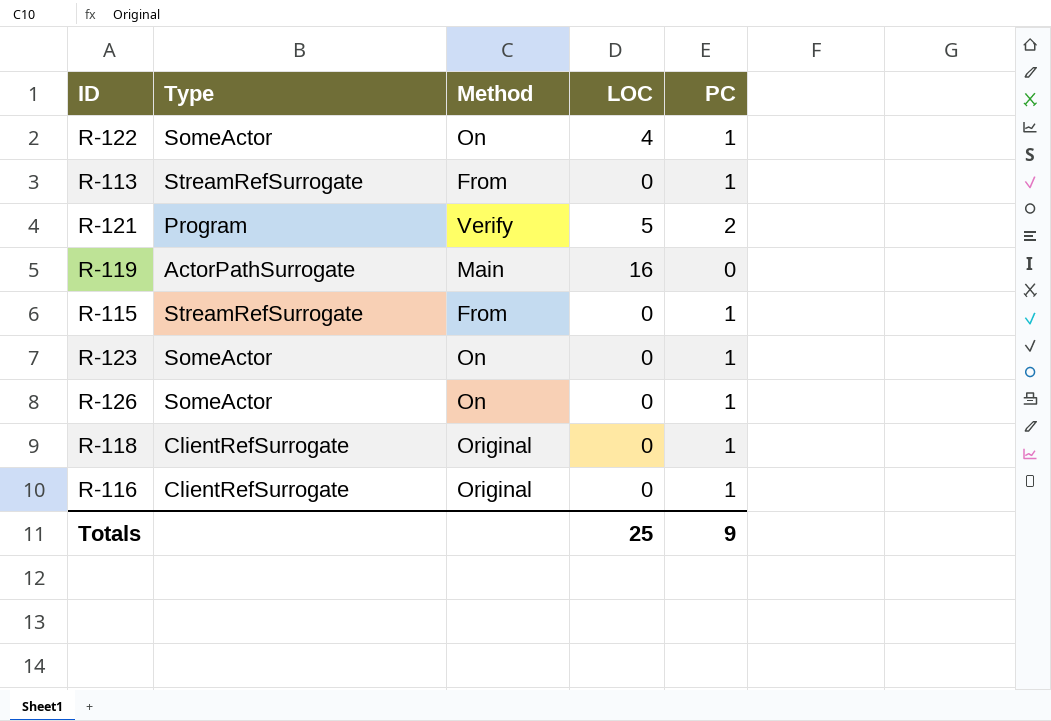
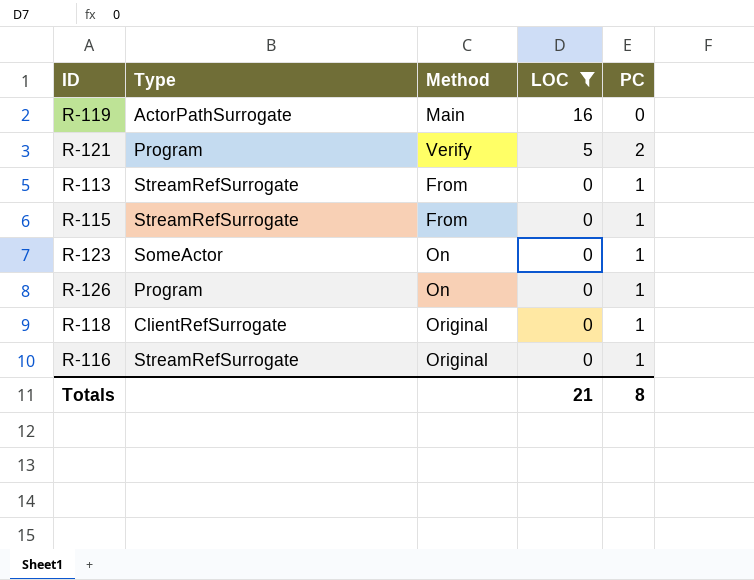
filter: none -> LOC != 4
row order: none -> LOC descending
R-126 | Type: SomeActor -> Program
R-116 | Type: ClientRefSurrogate -> StreamRefSurrogate
Totals | LOC: 25 -> 21
Totals | PC: 9 -> 8

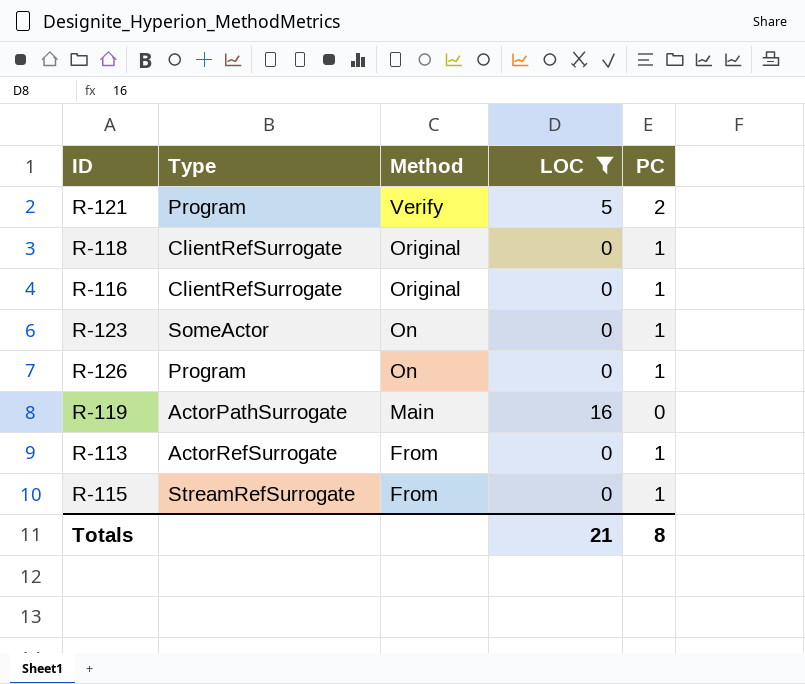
row order: LOC descending -> Method descending
R-116 | Type: StreamRefSurrogate -> ClientRefSurrogate
R-113 | Type: StreamRefSurrogate -> ActorRefSurrogate

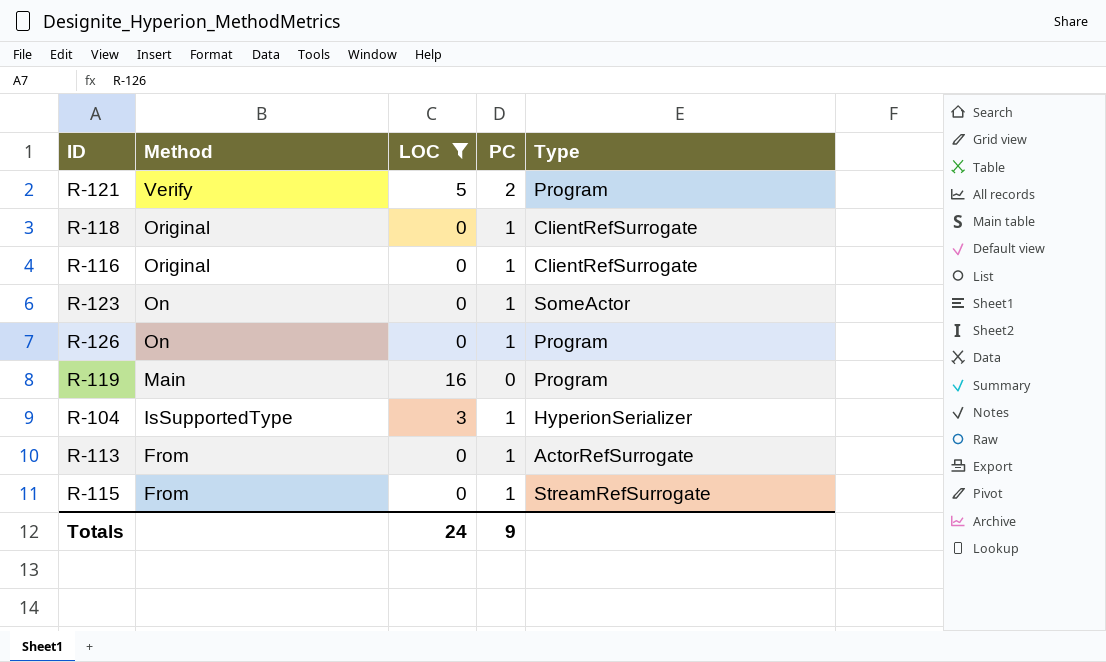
column Type | position: 2 -> 5
R-119 | Type: ActorPathSurrogate -> Program
row R-104: none -> IsSupportedType | 3 | 1 | HyperionSerializer
Totals | LOC: 21 -> 24
Totals | PC: 8 -> 9

